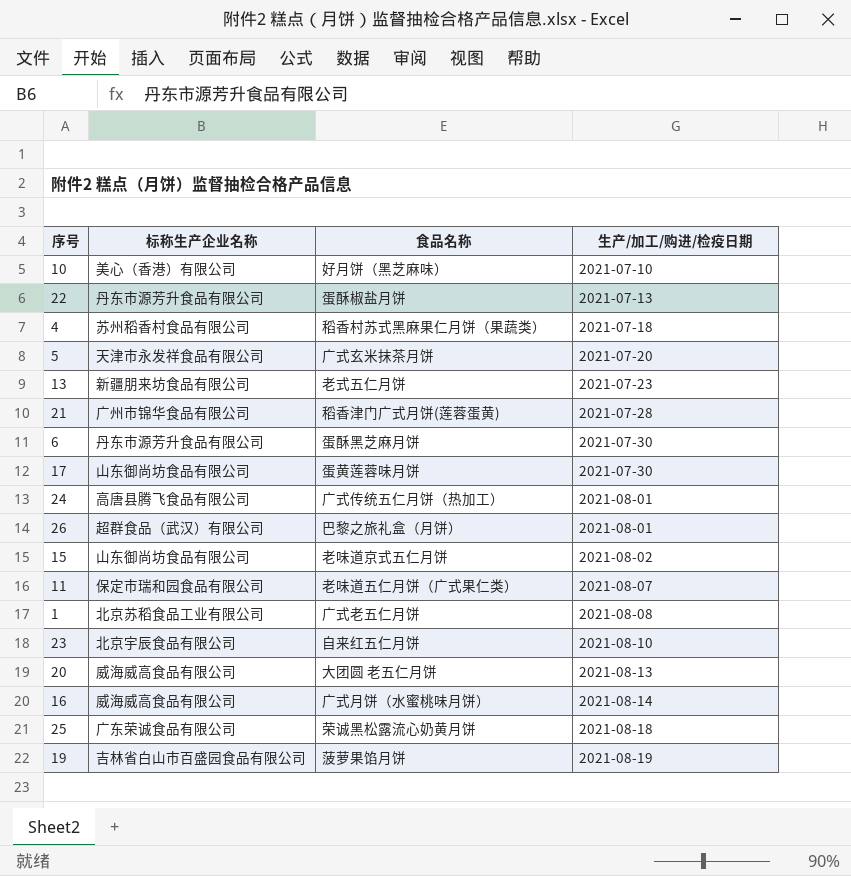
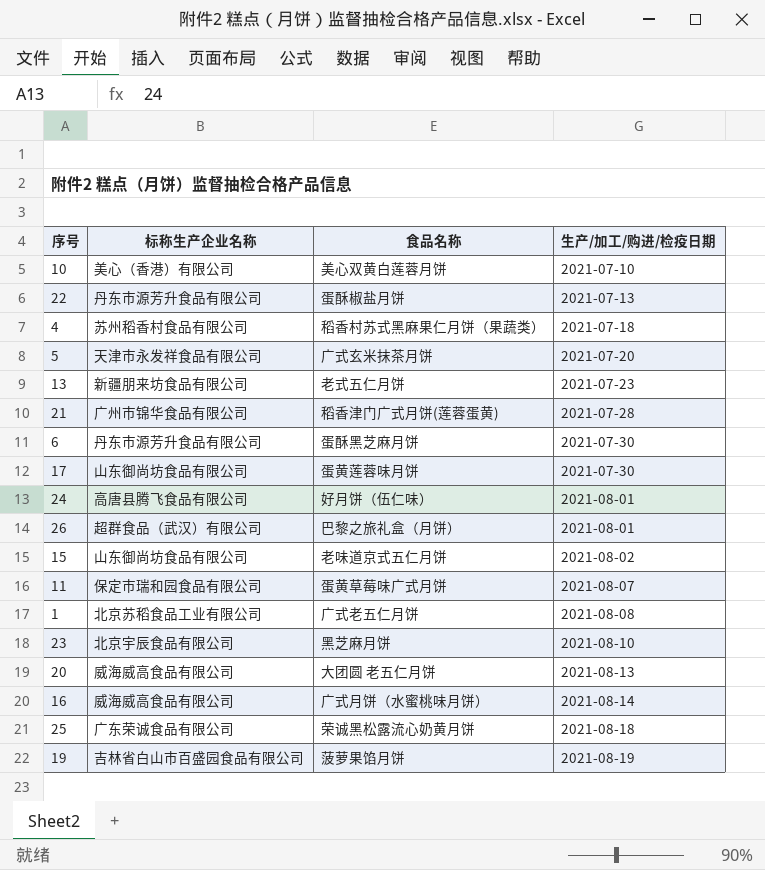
10 | 食品名称: 好月饼（黑芝麻味） -> 美心双黄白莲蓉月饼
24 | 食品名称: 广式传统五仁月饼（热加工） -> 好月饼（伍仁味）
11 | 食品名称: 老味道五仁月饼（广式果仁类） -> 蛋黄草莓味广式月饼
23 | 食品名称: 自来红五仁月饼 -> 黑芝麻月饼

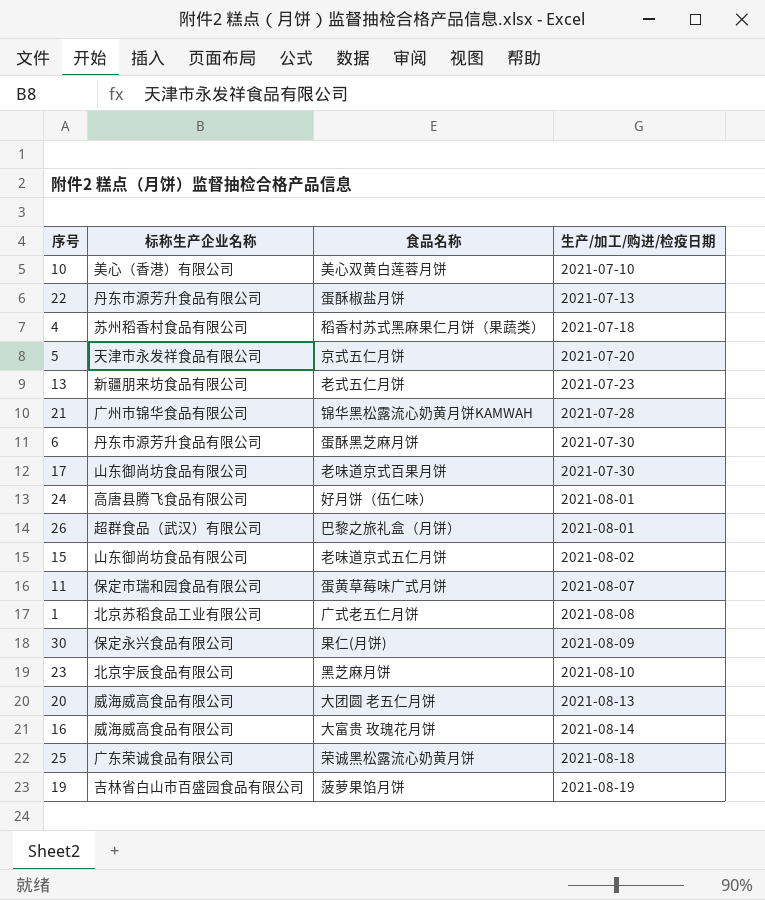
5 | 食品名称: 广式玄米抹茶月饼 -> 京式五仁月饼
21 | 食品名称: 稻香津门广式月饼(莲蓉蛋黄) -> 锦华黑松露流心奶黄月饼KAMWAH
17 | 食品名称: 蛋黄莲蓉味月饼 -> 老味道京式百果月饼
row 30: none -> 保定永兴食品有限公司 | 果仁(月饼) | 2021-08-09
16 | 食品名称: 广式月饼（水蜜桃味月饼） -> 大富贵 玫瑰花月饼

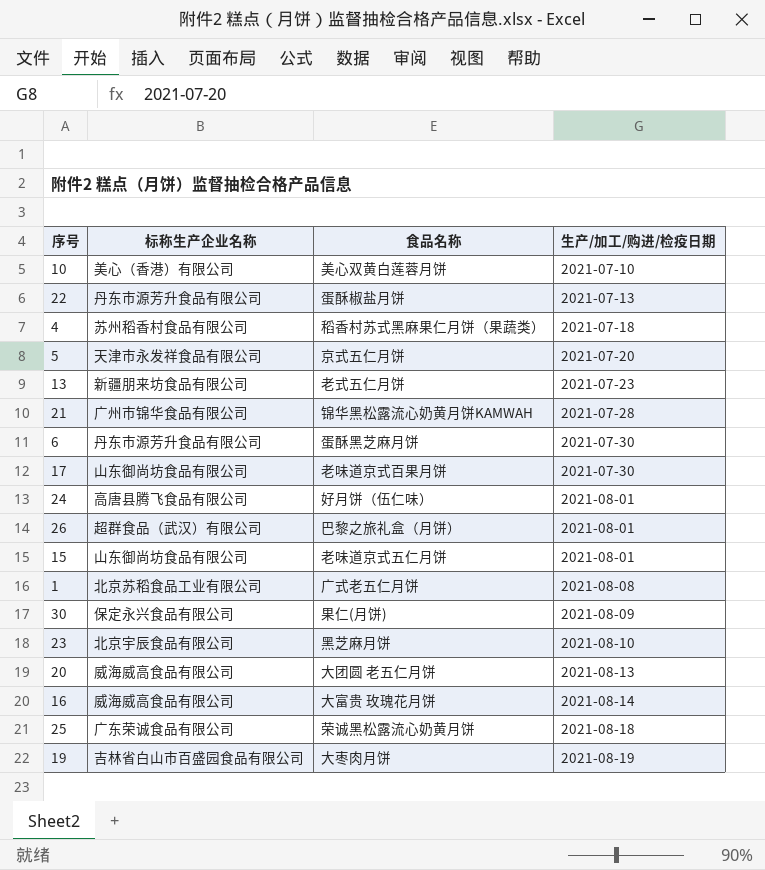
row 11: 保定市瑞和园食品有限公司 | 蛋黄草莓味广式月饼 | 2021-08-07 -> none
15 | 生产/加工/购进/检疫日期: 2021-08-02 -> 2021-08-01
19 | 食品名称: 菠萝果馅月饼 -> 大枣肉月饼

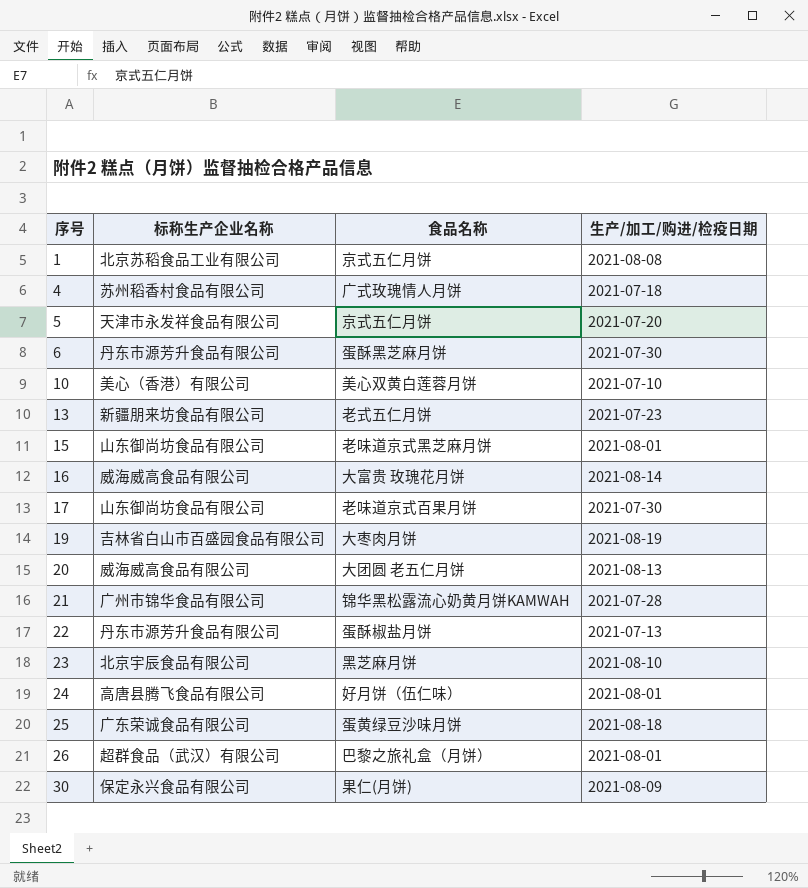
row order: 生产/加工/购进/检疫日期 ascending -> 序号 ascending
1 | 食品名称: 广式老五仁月饼 -> 京式五仁月饼
4 | 食品名称: 稻香村苏式黑麻果仁月饼（果蔬类） -> 广式玫瑰情人月饼
15 | 食品名称: 老味道京式五仁月饼 -> 老味道京式黑芝麻月饼
25 | 食品名称: 荣诚黑松露流心奶黄月饼 -> 蛋黄绿豆沙味月饼

